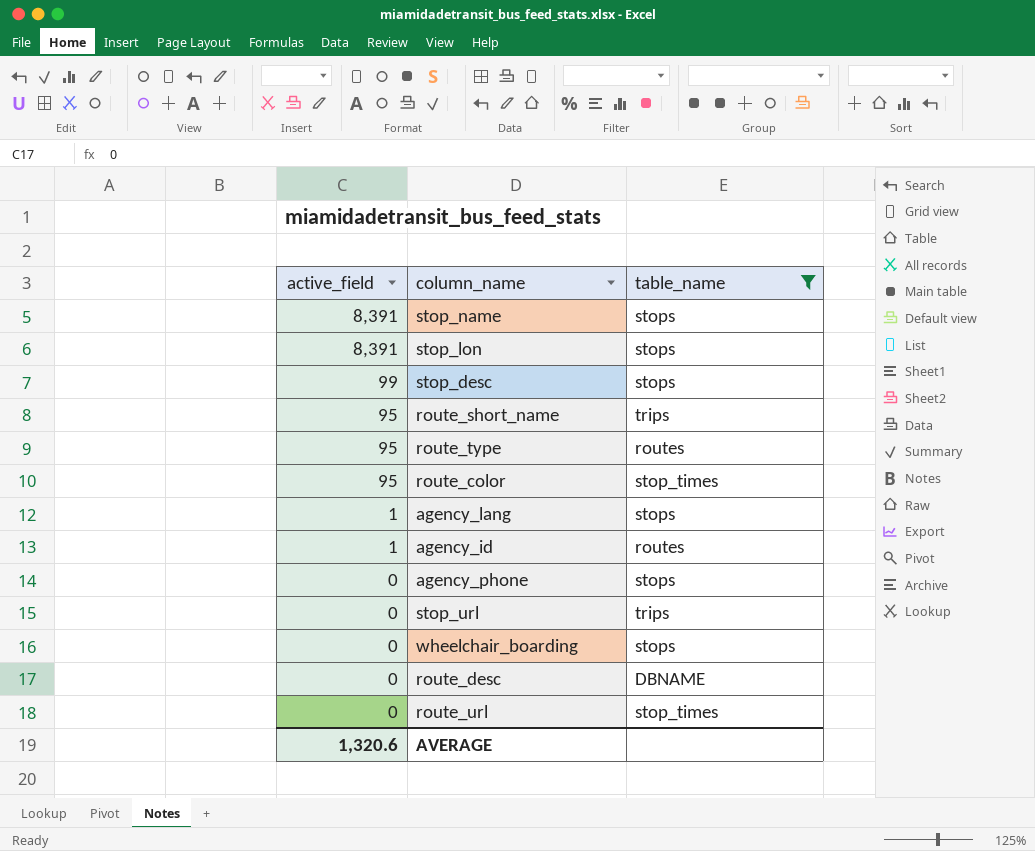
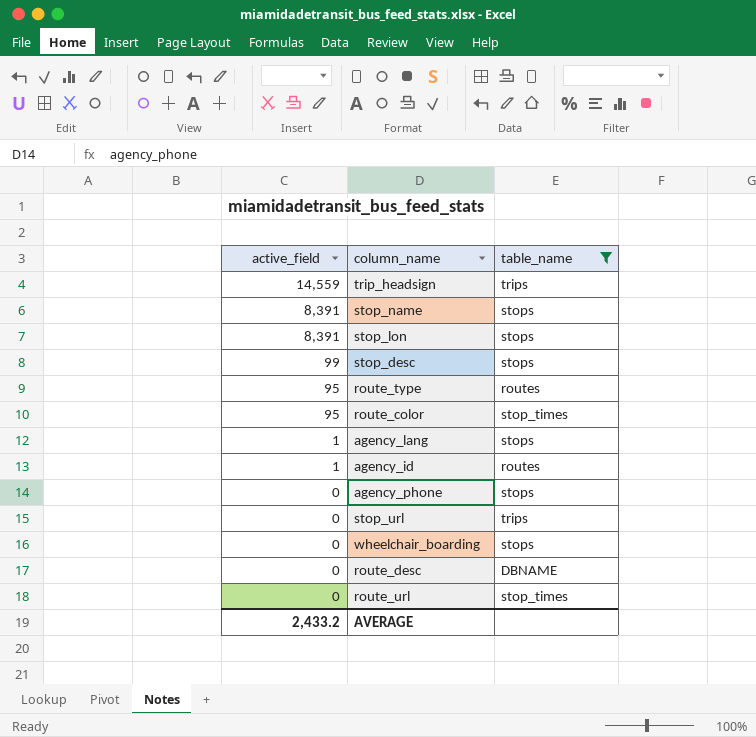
row route_short_name: 95 | trips -> none
row trip_headsign: none -> 14,559 | trips
AVERAGE | active_field: 1,320.6 -> 2,433.2

